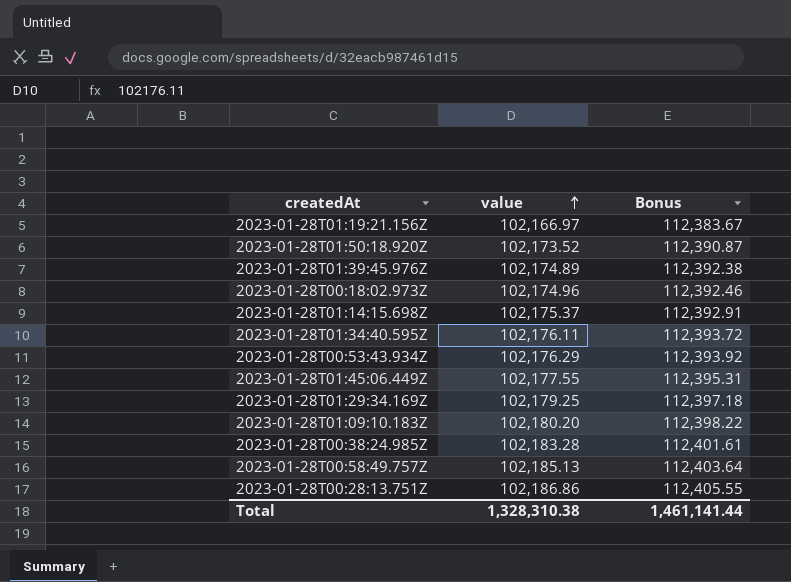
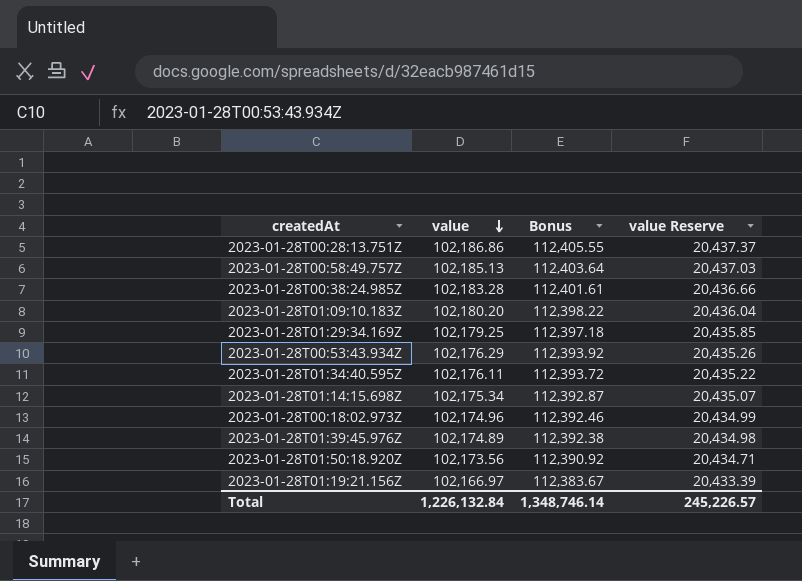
row order: value ascending -> value descending
column value Reserve | formula: none -> [value] * 0.2
row 2023-01-28T01:45:06.449Z: 102,177.55 | 112,395.31 -> none
2023-01-28T01:14:15.698Z | value: 102,175.37 -> 102,175.34
2023-01-28T01:14:15.698Z | Bonus: 112,392.91 -> 112,392.87
2023-01-28T01:50:18.920Z | value: 102,173.52 -> 102,173.56
2023-01-28T01:50:18.920Z | Bonus: 112,390.87 -> 112,390.92
Total | value: 1,328,310.38 -> 1,226,132.84
Total | Bonus: 1,461,141.44 -> 1,348,746.14

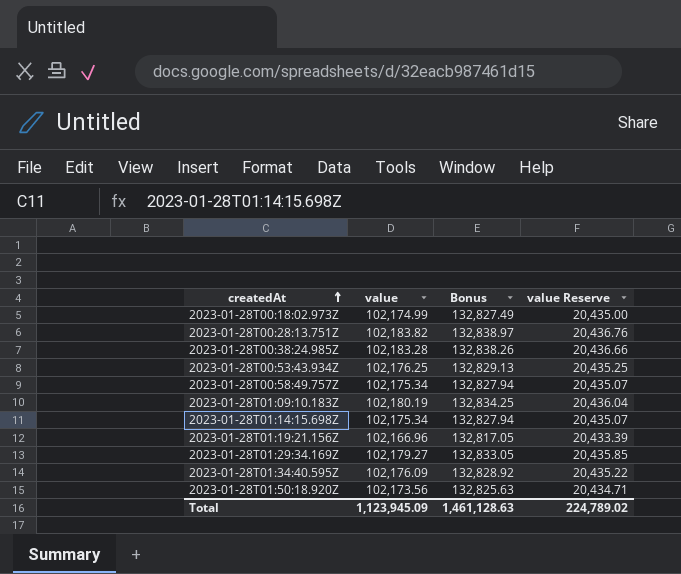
row order: value descending -> createdAt ascending
column Bonus | formula: [value] * 1.1 -> [value] * 1.3
row 2023-01-28T01:39:45.976Z: 102,174.89 | 112,392.38 | 20,434.98 -> none
2023-01-28T00:18:02.973Z | value: 102,174.96 -> 102,174.99
2023-01-28T00:18:02.973Z | value Reserve: 20,434.99 -> 20,435.00
2023-01-28T00:28:13.751Z | value: 102,186.86 -> 102,183.82
2023-01-28T00:28:13.751Z | value Reserve: 20,437.37 -> 20,436.76
2023-01-28T00:53:43.934Z | value: 102,176.29 -> 102,176.25
2023-01-28T00:53:43.934Z | value Reserve: 20,435.26 -> 20,435.25
2023-01-28T00:58:49.757Z | value: 102,185.13 -> 102,175.34
2023-01-28T00:58:49.757Z | value Reserve: 20,437.03 -> 20,435.07
2023-01-28T01:09:10.183Z | value: 102,180.20 -> 102,180.19
2023-01-28T01:19:21.156Z | value: 102,166.97 -> 102,166.96
2023-01-28T01:29:34.169Z | value: 102,179.25 -> 102,179.27
2023-01-28T01:34:40.595Z | value: 102,176.11 -> 102,176.09
Total | value: 1,226,132.84 -> 1,123,945.09
Total | Bonus: 1,348,746.14 -> 1,461,128.63
Total | value Reserve: 245,226.57 -> 224,789.02

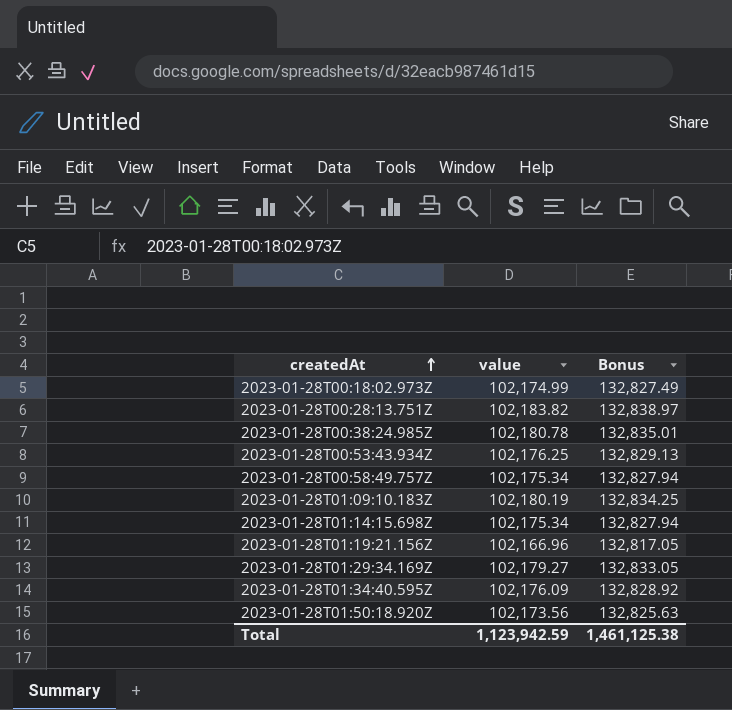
column value Reserve | formula: [value] * 0.2 -> none
2023-01-28T00:38:24.985Z | value: 102,183.28 -> 102,180.78
2023-01-28T00:38:24.985Z | Bonus: 132,838.26 -> 132,835.01
Total | value: 1,123,945.09 -> 1,123,942.59
Total | Bonus: 1,461,128.63 -> 1,461,125.38

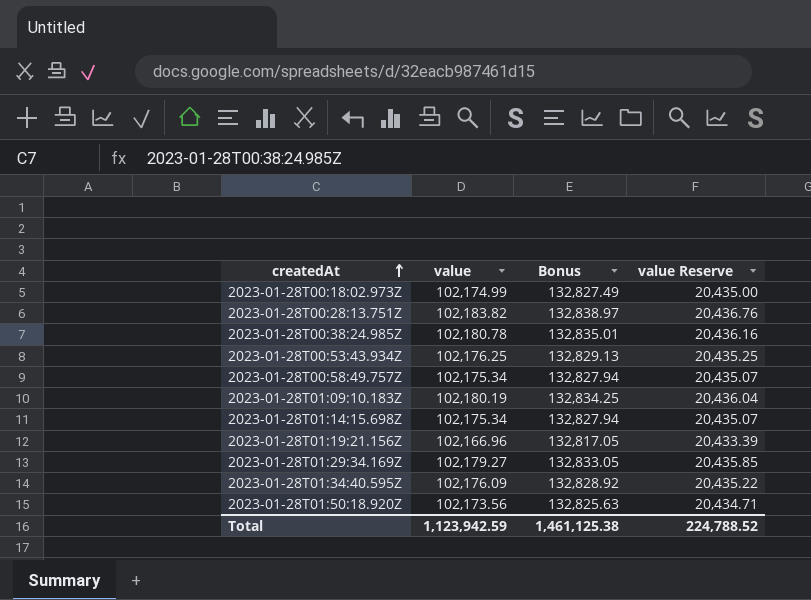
column value Reserve | formula: none -> [value] * 0.2

